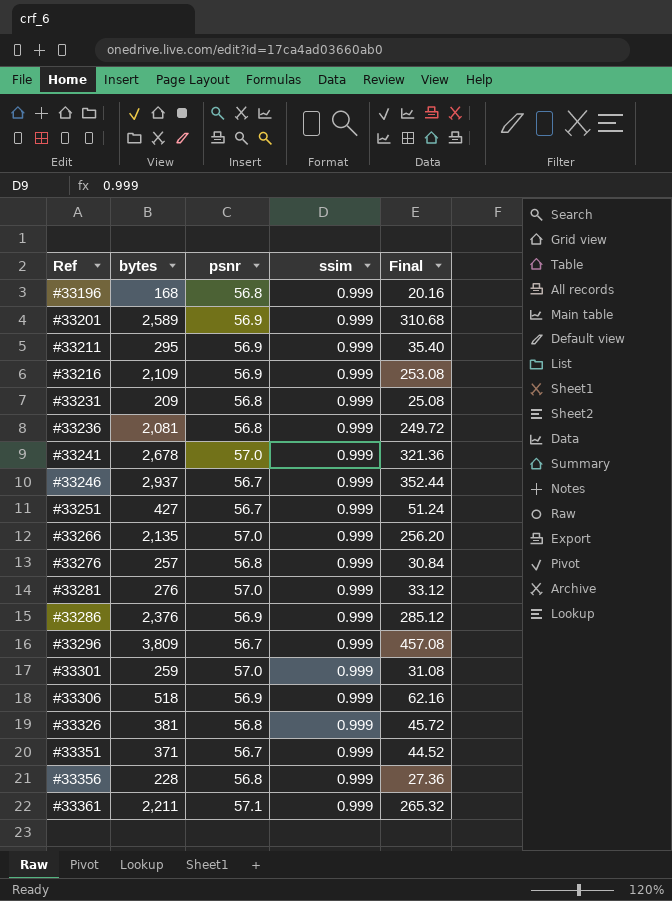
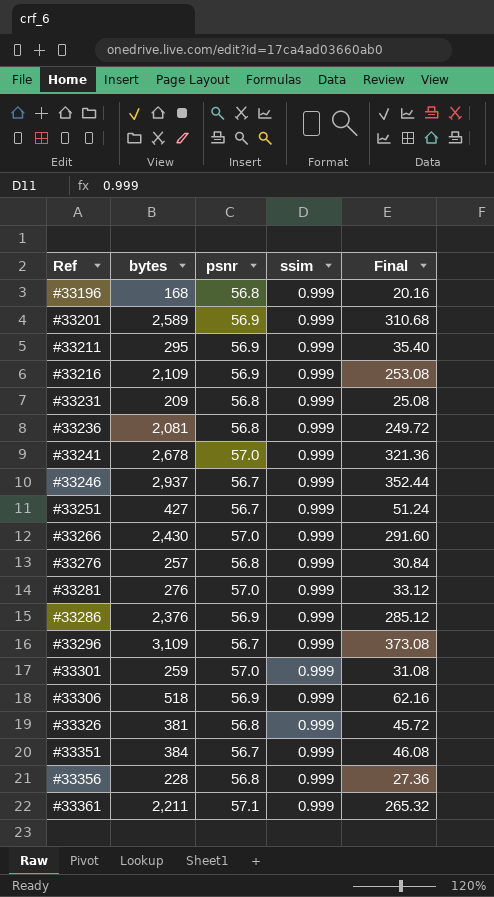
#33266 | bytes: 2,135 -> 2,430
#33266 | Final: 256.20 -> 291.60
#33296 | bytes: 3,809 -> 3,109
#33296 | Final: 457.08 -> 373.08
#33351 | bytes: 371 -> 384
#33351 | Final: 44.52 -> 46.08

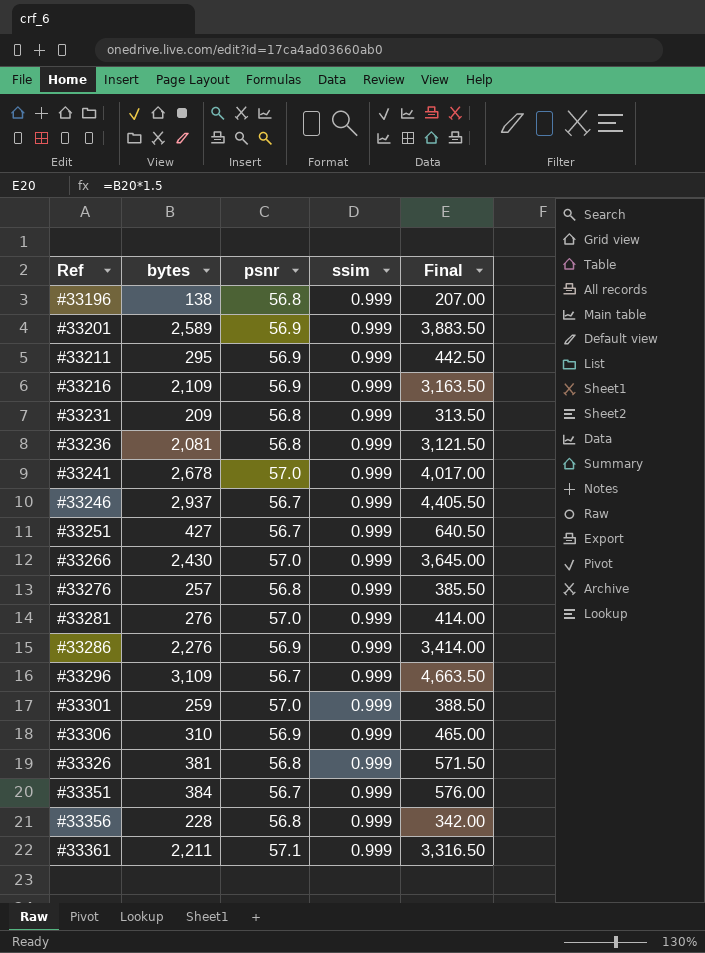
column Final | formula: [bytes] * 0.12 -> [bytes] * 1.5
#33196 | bytes: 168 -> 138
#33286 | bytes: 2,376 -> 2,276
#33306 | bytes: 518 -> 310

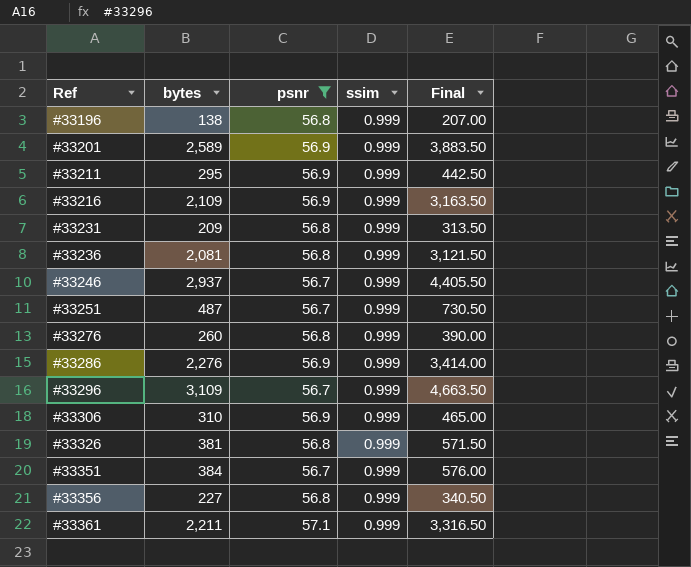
filter: none -> psnr != 57.0
#33251 | bytes: 427 -> 487
#33251 | Final: 640.50 -> 730.50
#33276 | bytes: 257 -> 260
#33276 | Final: 385.50 -> 390.00
#33356 | bytes: 228 -> 227
#33356 | Final: 342.00 -> 340.50

